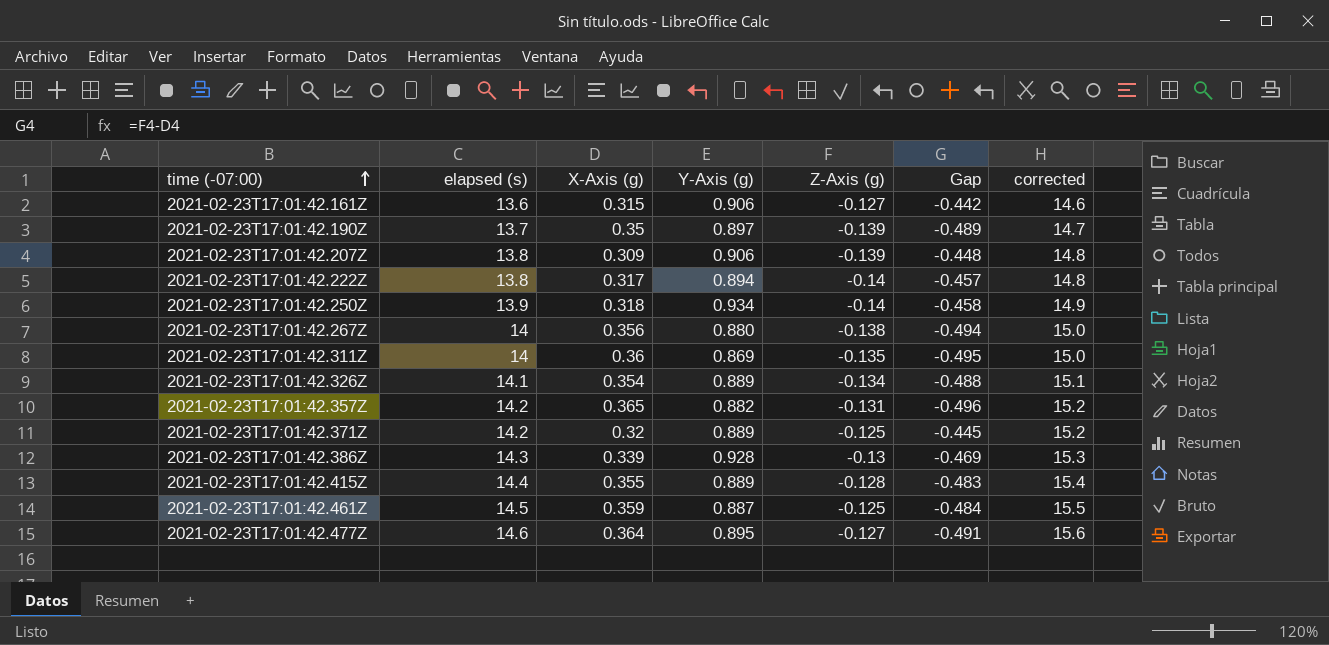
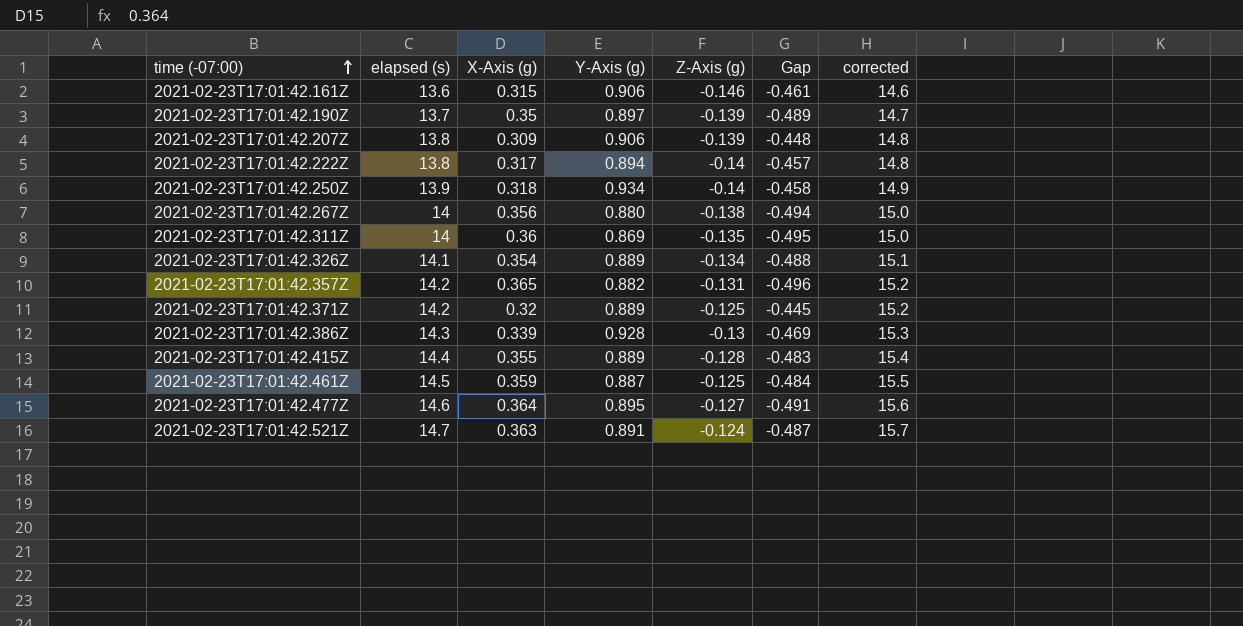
2021-02-23T17:01:42.161Z | Z-Axis (g): -0.127 -> -0.146
2021-02-23T17:01:42.161Z | Gap: -0.442 -> -0.461
row 2021-02-23T17:01:42.521Z: none -> 14.7 | 0.363 | 0.891 | -0.124 | -0.487 | 15.7

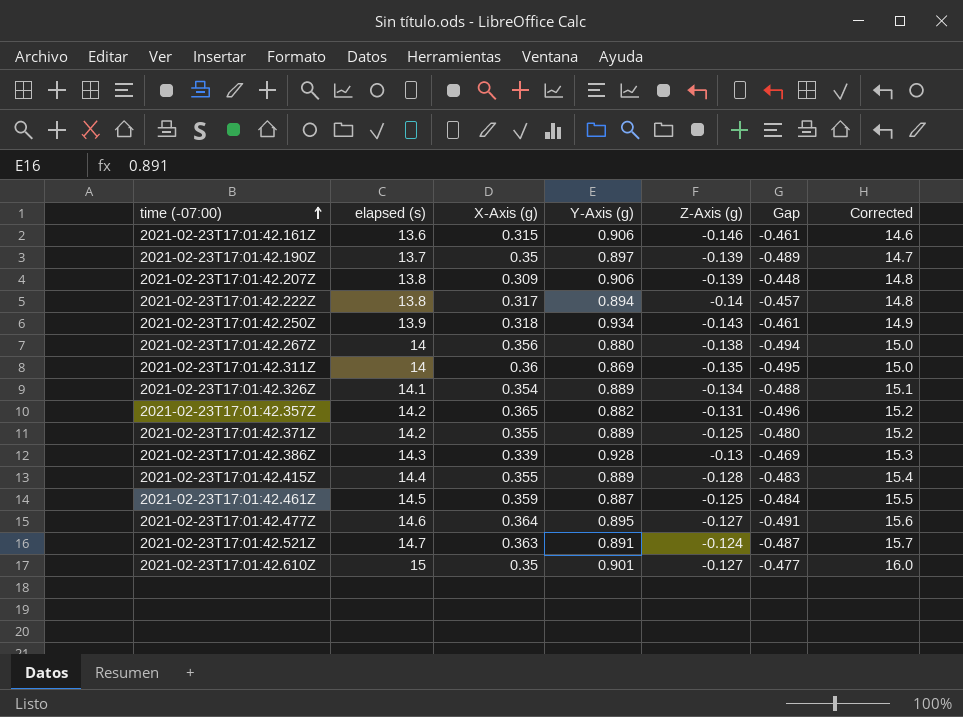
column name: corrected -> Corrected
2021-02-23T17:01:42.250Z | Z-Axis (g): -0.14 -> -0.143
2021-02-23T17:01:42.250Z | Gap: -0.458 -> -0.461
2021-02-23T17:01:42.371Z | X-Axis (g): 0.32 -> 0.355
2021-02-23T17:01:42.371Z | Gap: -0.445 -> -0.480
row 2021-02-23T17:01:42.610Z: none -> 15 | 0.35 | 0.901 | -0.127 | -0.477 | 16.0

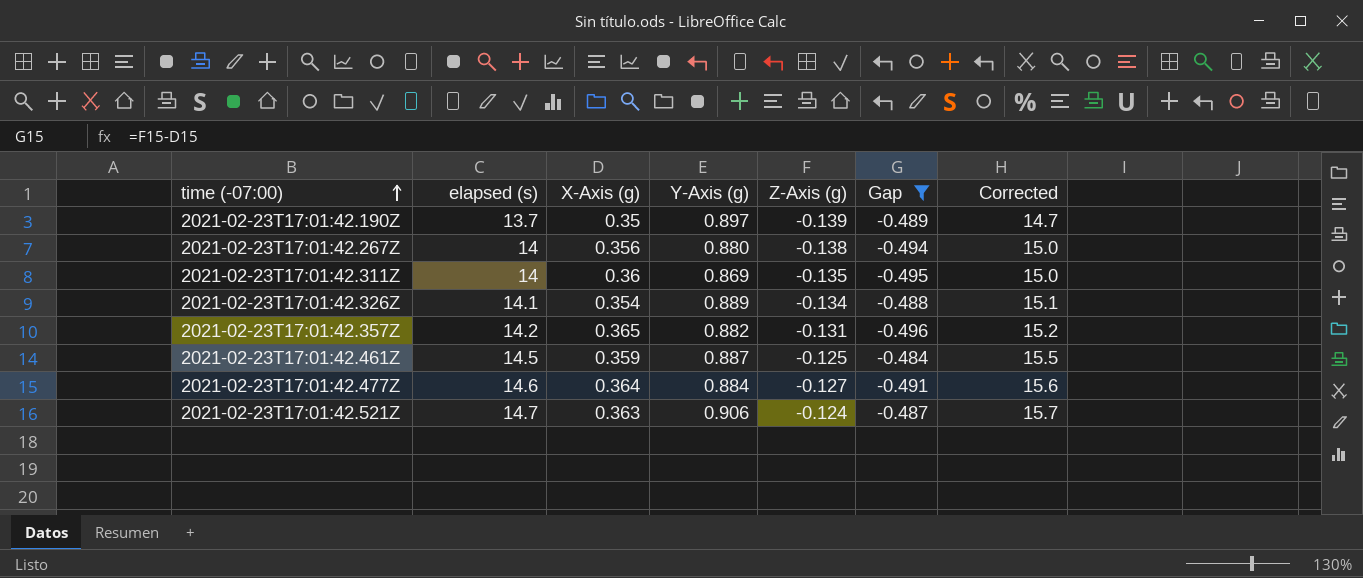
filter: none -> Gap <= -0.484
2021-02-23T17:01:42.477Z | Y-Axis (g): 0.895 -> 0.884
2021-02-23T17:01:42.521Z | Y-Axis (g): 0.891 -> 0.906

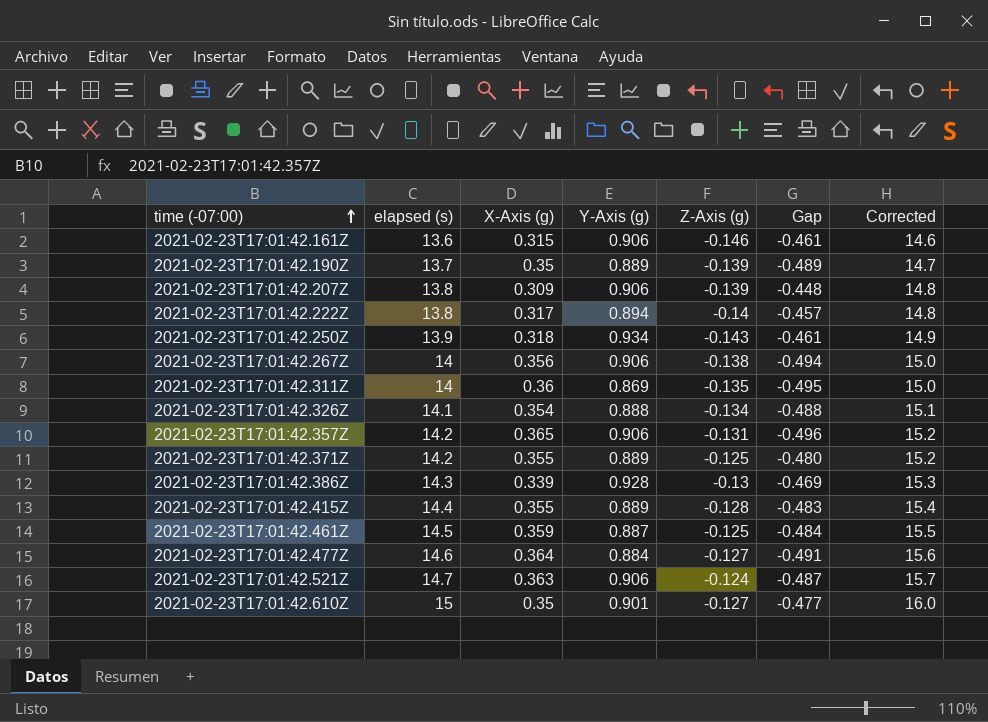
filter: Gap <= -0.484 -> none
2021-02-23T17:01:42.190Z | Y-Axis (g): 0.897 -> 0.889
2021-02-23T17:01:42.267Z | Y-Axis (g): 0.880 -> 0.906
2021-02-23T17:01:42.326Z | Y-Axis (g): 0.889 -> 0.888
2021-02-23T17:01:42.357Z | Y-Axis (g): 0.882 -> 0.906

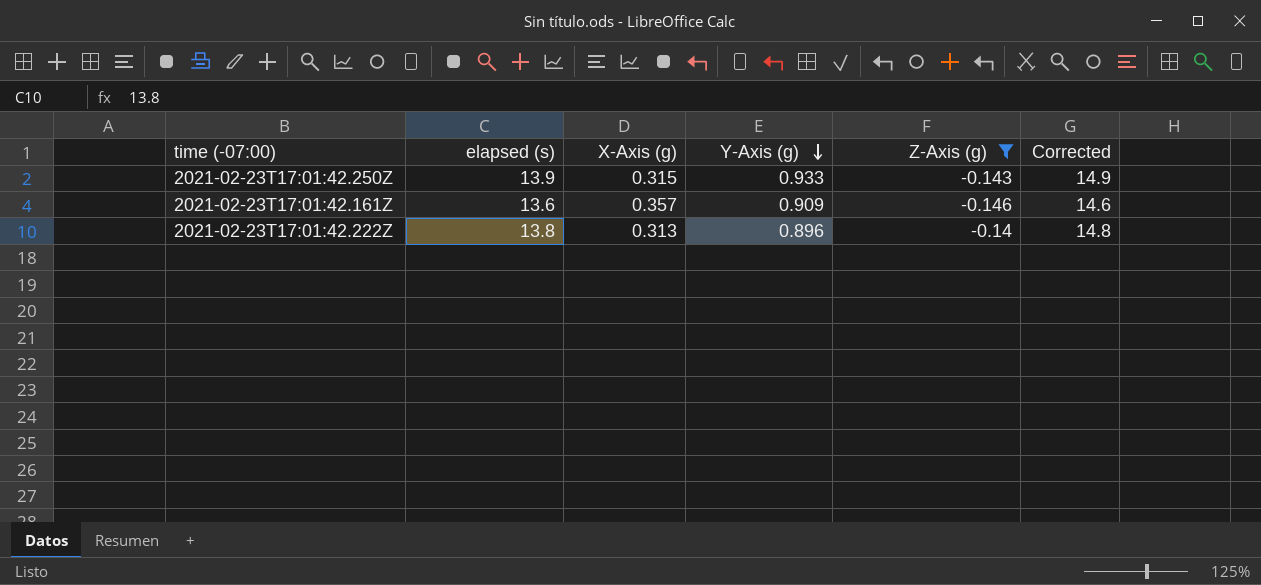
filter: none -> Z-Axis (g) <= -0.14
row order: time (-07:00) ascending -> Y-Axis (g) descending
column Gap | formula: [Z-Axis (g)] - [X-Axis (g)] -> none
2021-02-23T17:01:42.250Z | X-Axis (g): 0.318 -> 0.315
2021-02-23T17:01:42.250Z | Y-Axis (g): 0.934 -> 0.933
2021-02-23T17:01:42.161Z | X-Axis (g): 0.315 -> 0.357
2021-02-23T17:01:42.161Z | Y-Axis (g): 0.906 -> 0.909
2021-02-23T17:01:42.222Z | X-Axis (g): 0.317 -> 0.313
2021-02-23T17:01:42.222Z | Y-Axis (g): 0.894 -> 0.896

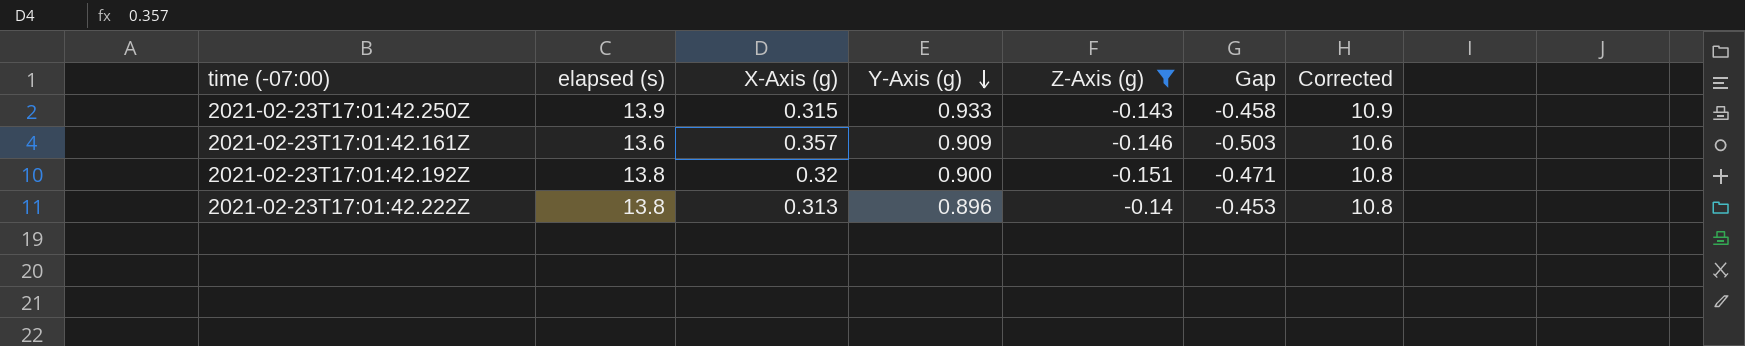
column Gap | formula: none -> [Z-Axis (g)] - [X-Axis (g)]
column Corrected | formula: [elapsed (s)] + 1 -> [elapsed (s)] - 3
row 2021-02-23T17:01:42.192Z: none -> 13.8 | 0.32 | 0.900 | -0.151 | -0.471 | 10.8

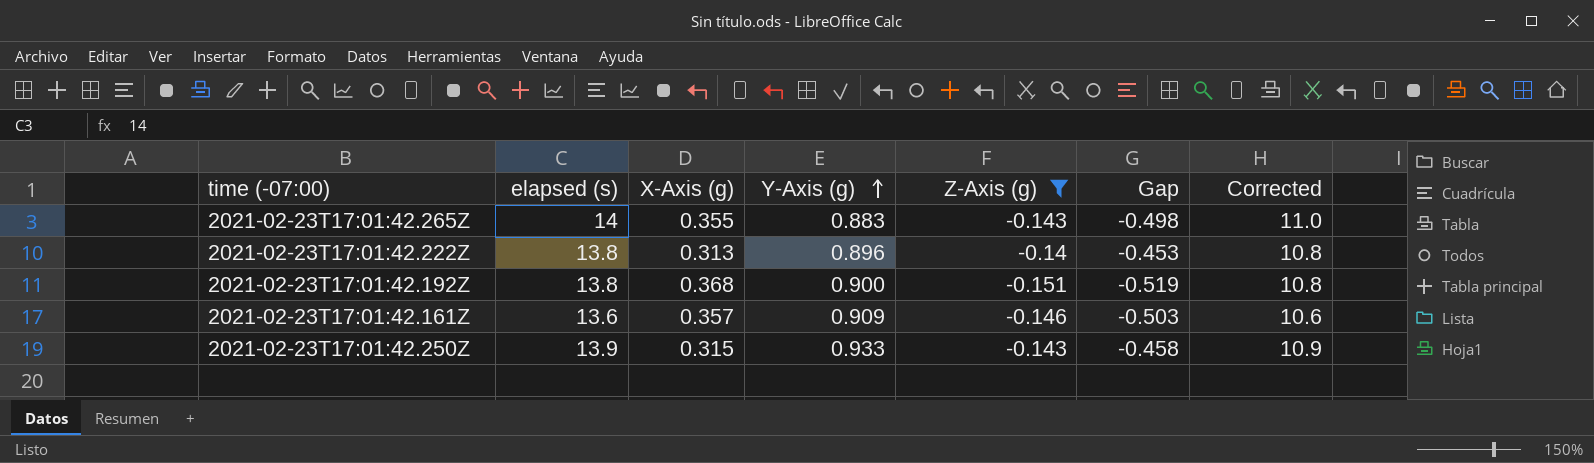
row order: Y-Axis (g) descending -> Y-Axis (g) ascending
row 2021-02-23T17:01:42.265Z: none -> 14 | 0.355 | 0.883 | -0.143 | -0.498 | 11.0
2021-02-23T17:01:42.192Z | X-Axis (g): 0.32 -> 0.368
2021-02-23T17:01:42.192Z | Gap: -0.471 -> -0.519

